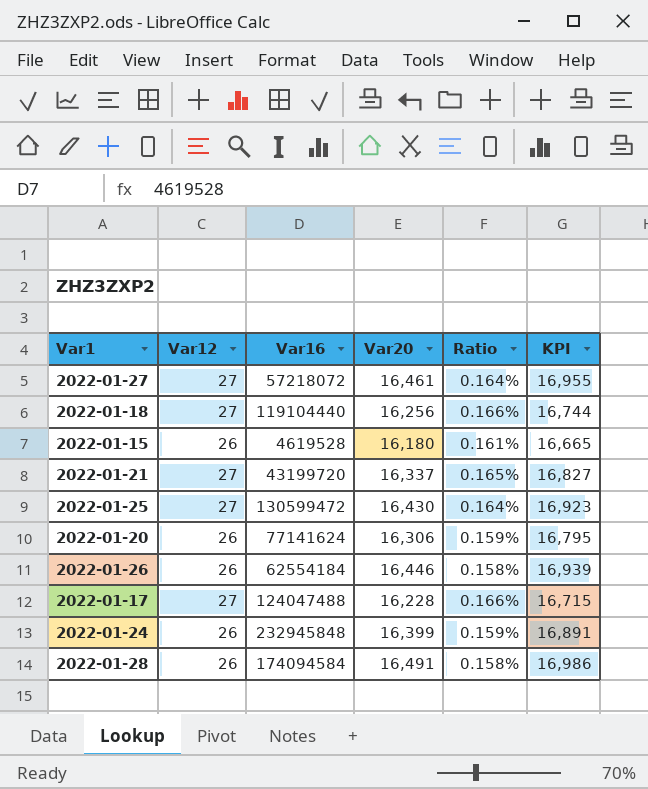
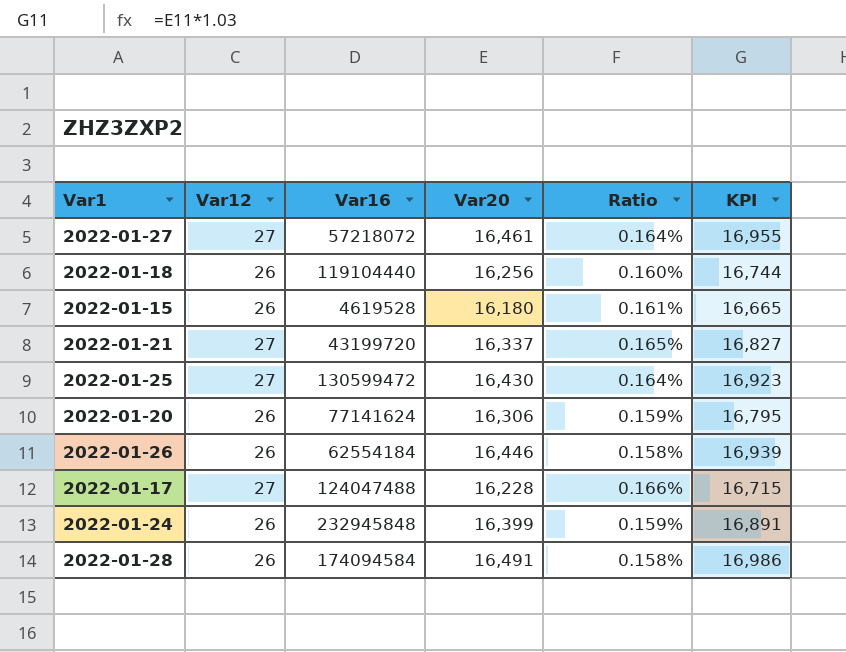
2022-01-18 | Var12: 27 -> 26
2022-01-18 | Ratio: 0.166% -> 0.160%

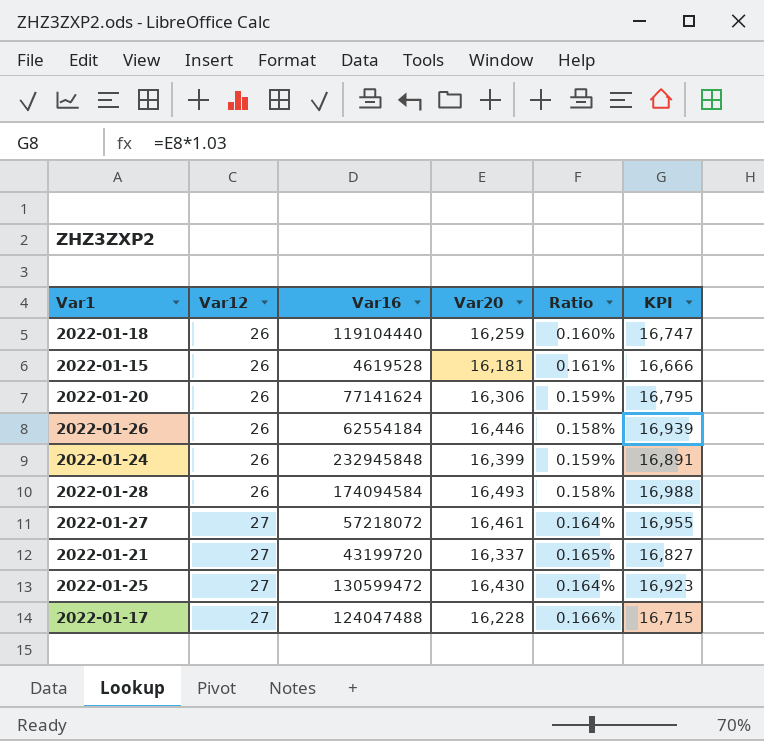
row order: none -> Var12 ascending
2022-01-18 | Var20: 16,256 -> 16,259
2022-01-18 | KPI: 16,744 -> 16,747
2022-01-15 | Var20: 16,180 -> 16,181
2022-01-15 | KPI: 16,665 -> 16,666
2022-01-28 | Var20: 16,491 -> 16,493
2022-01-28 | KPI: 16,986 -> 16,988

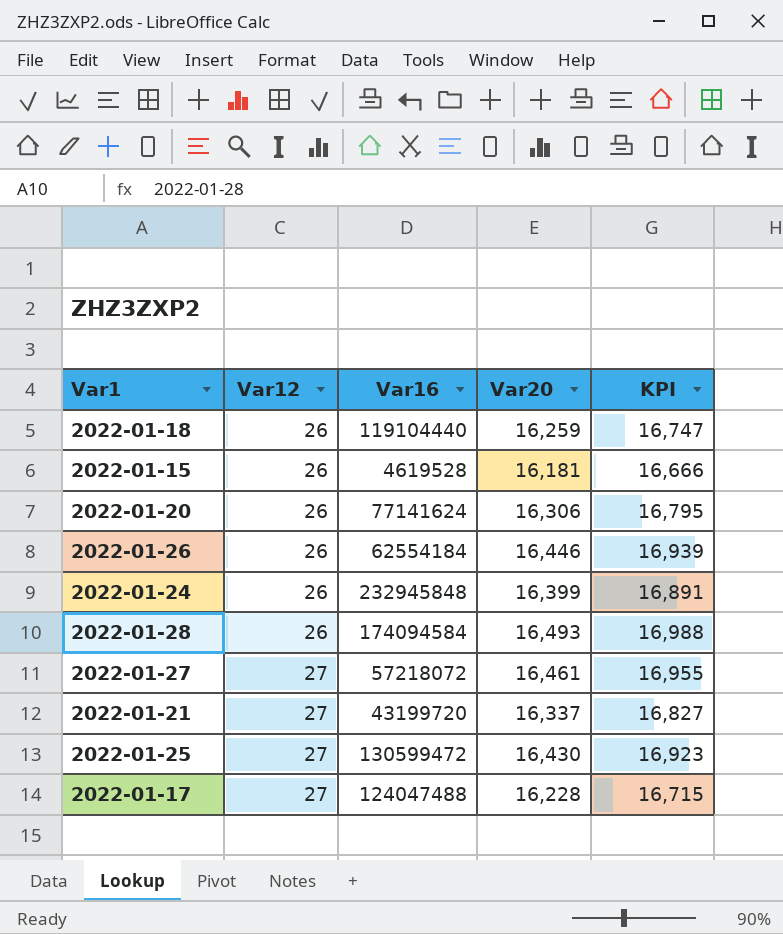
column Ratio | formula: [Var12] / [Var20] -> none

